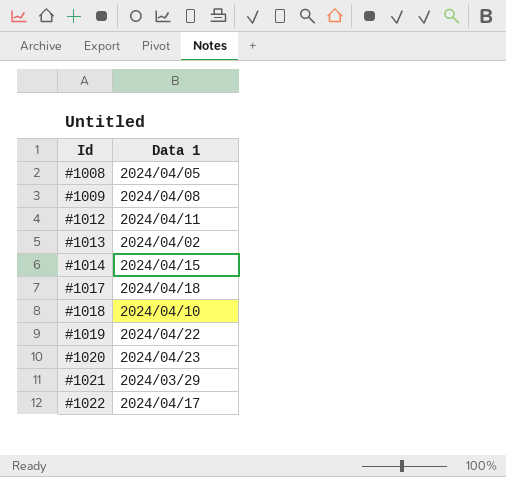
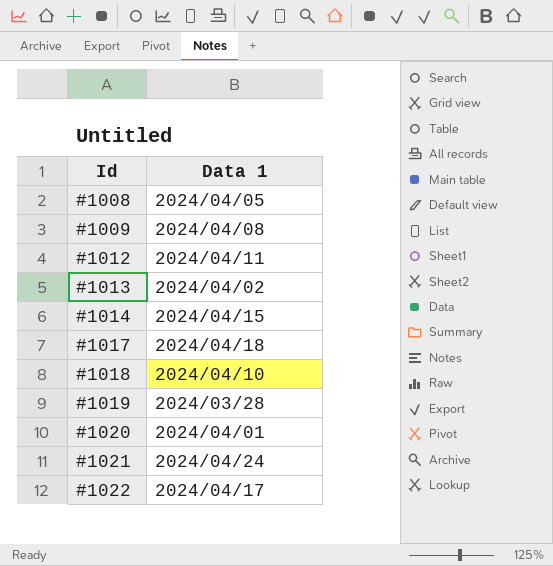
#1019 | Data 1: 2024/04/22 -> 2024/03/28
#1020 | Data 1: 2024/04/23 -> 2024/04/01
#1021 | Data 1: 2024/03/29 -> 2024/04/24

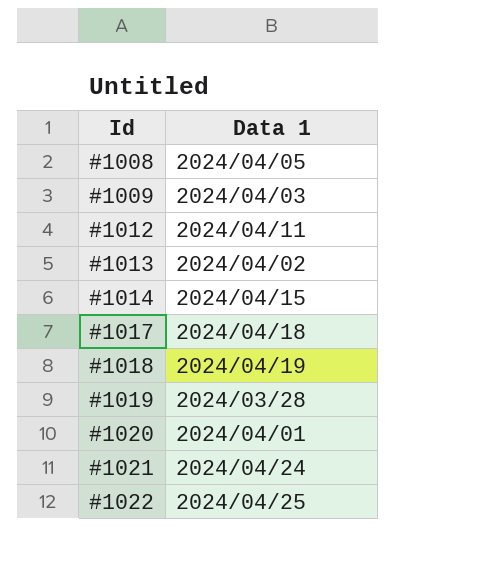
#1009 | Data 1: 2024/04/08 -> 2024/04/03
#1018 | Data 1: 2024/04/10 -> 2024/04/19
#1022 | Data 1: 2024/04/17 -> 2024/04/25

